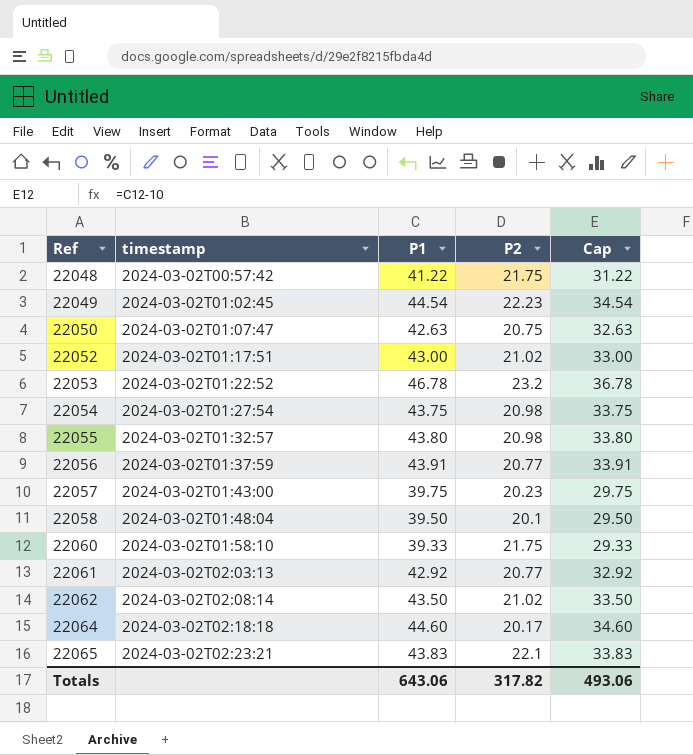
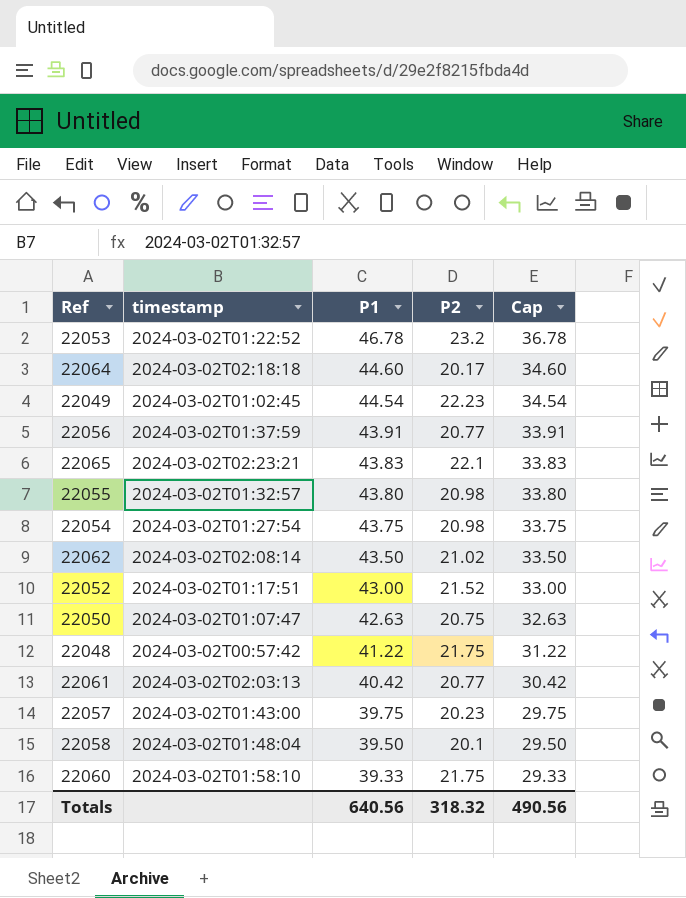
row order: Ref ascending -> P1 descending
22052 | P2: 21.02 -> 21.52
22061 | P1: 42.92 -> 40.42
22061 | Cap: 32.92 -> 30.42
Totals | P1: 643.06 -> 640.56
Totals | P2: 317.82 -> 318.32
Totals | Cap: 493.06 -> 490.56

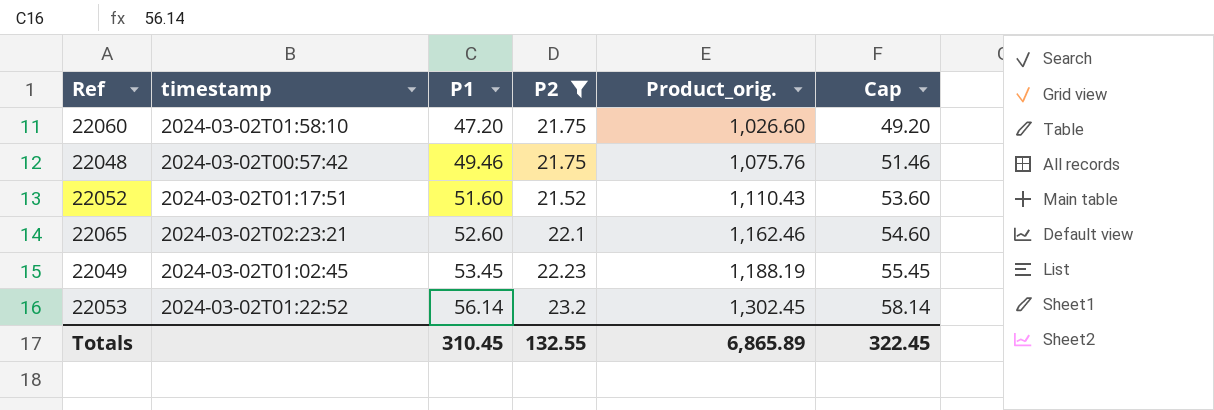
filter: none -> P2 >= 21.52
row order: P1 descending -> P1 ascending
column Product_orig. | formula: none -> [P1] * [P2]
column Cap | formula: [P1] - 10 -> [P1] + 2
22060 | P1: 39.33 -> 47.20
22048 | P1: 41.22 -> 49.46
22052 | P1: 43.00 -> 51.60
22065 | P1: 43.83 -> 52.60
22049 | P1: 44.54 -> 53.45
22053 | P1: 46.78 -> 56.14
Totals | P1: 640.56 -> 310.45
Totals | P2: 318.32 -> 132.55
Totals | Cap: 490.56 -> 322.45

